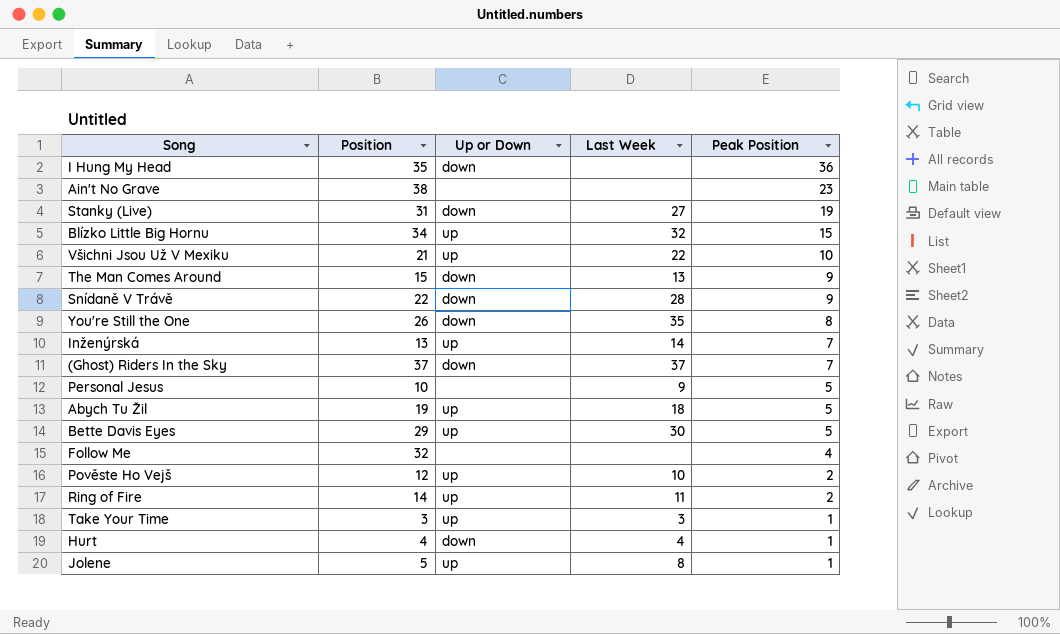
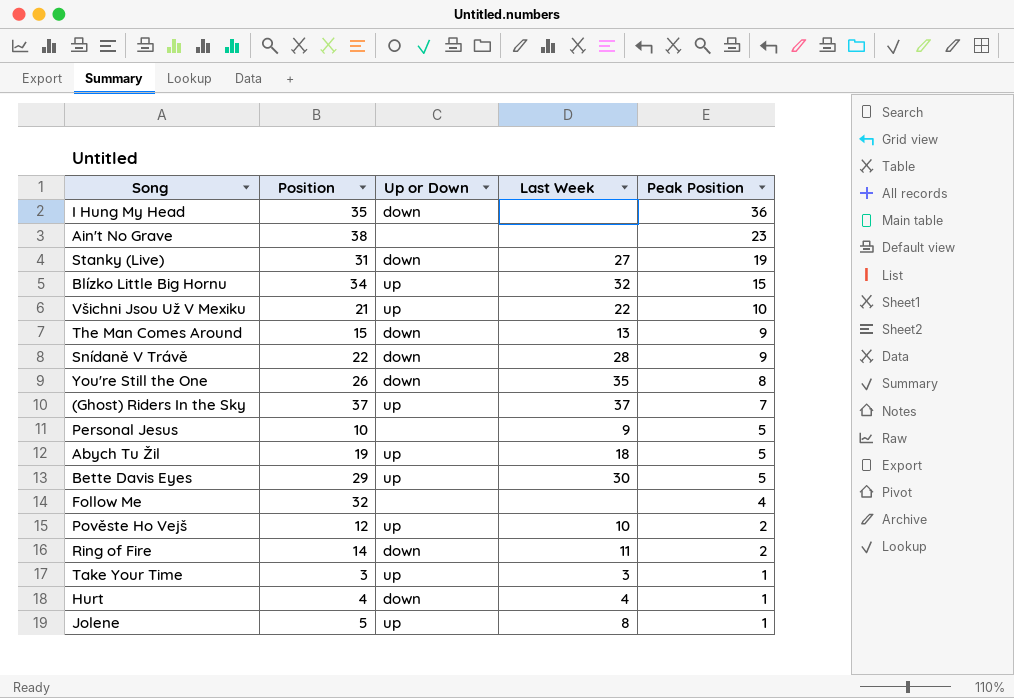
row Inženýrská: 13 | up | 14 | 7 -> none
(Ghost) Riders In the Sky | Up or Down: down -> up
Ring of Fire | Up or Down: up -> down

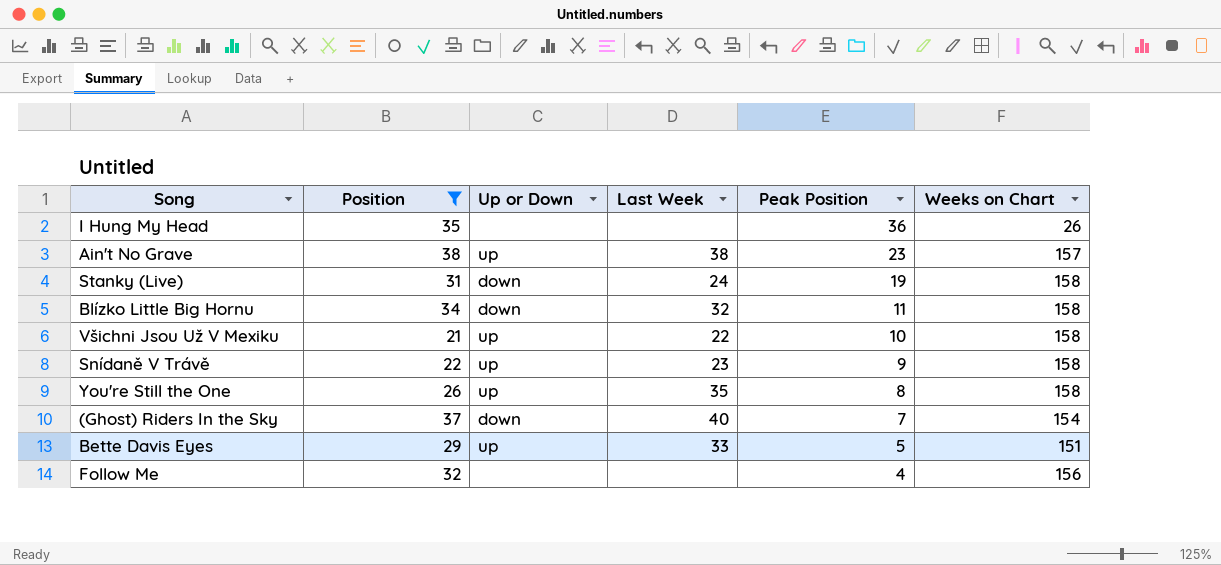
filter: none -> Position >= 21
column Weeks on Chart | position: none -> 6
I Hung My Head | Up or Down: down -> none
Ain't No Grave | Up or Down: none -> up
Ain't No Grave | Last Week: none -> 38
Stanky (Live) | Last Week: 27 -> 24
Blízko Little Big Hornu | Up or Down: up -> down
Blízko Little Big Hornu | Peak Position: 15 -> 11
Snídaně V Trávě | Up or Down: down -> up
Snídaně V Trávě | Last Week: 28 -> 23
You're Still the One | Up or Down: down -> up
(Ghost) Riders In the Sky | Up or Down: up -> down
(Ghost) Riders In the Sky | Last Week: 37 -> 40
Bette Davis Eyes | Last Week: 30 -> 33

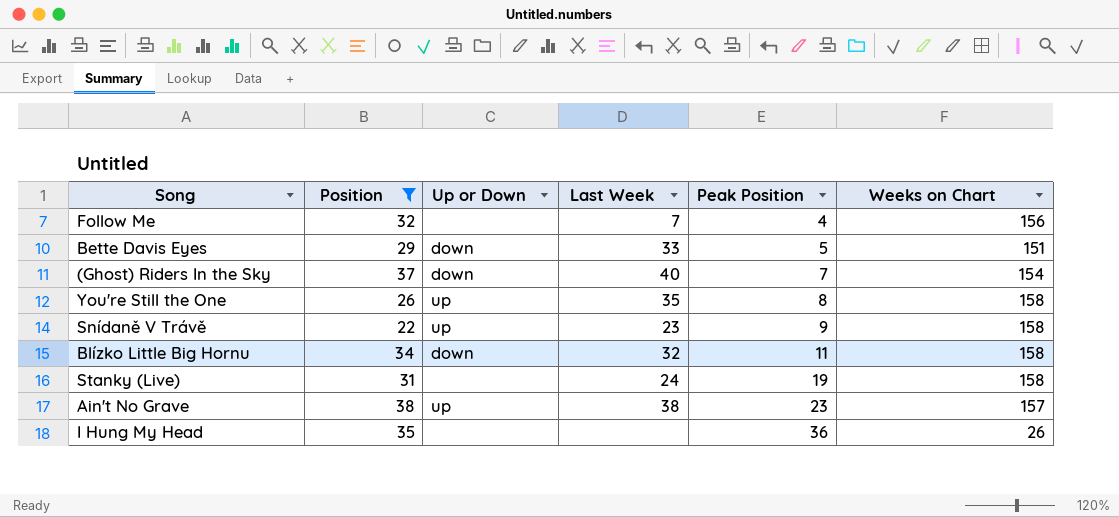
row order: Peak Position descending -> Peak Position ascending
row Všichni Jsou Už V Mexiku: 21 | up | 22 | 10 | 158 -> none
Follow Me | Last Week: none -> 7
Bette Davis Eyes | Up or Down: up -> down
Stanky (Live) | Up or Down: down -> none

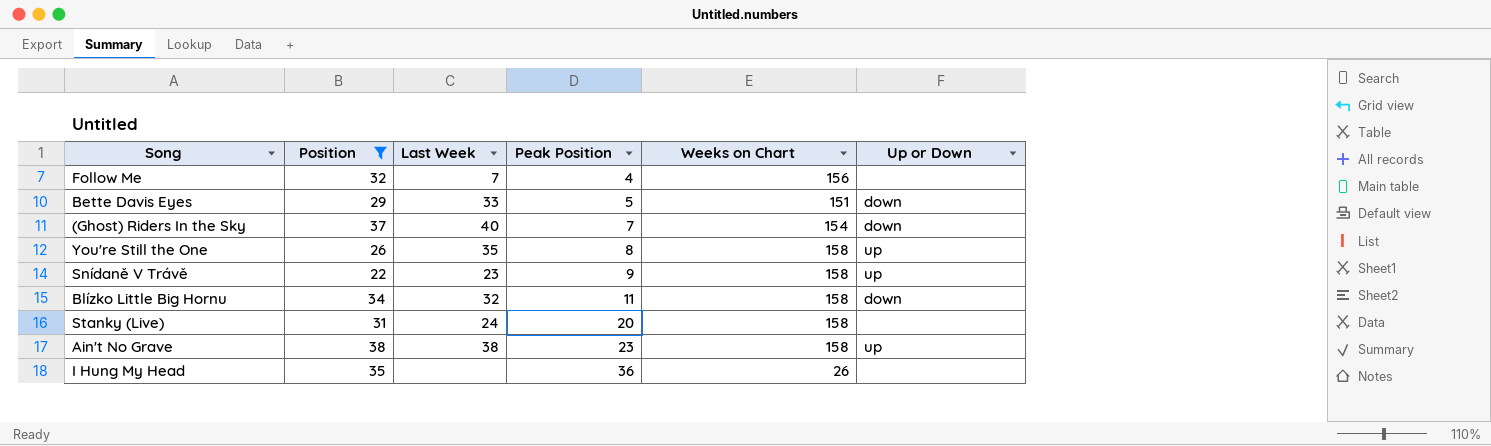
column Up or Down | position: 3 -> 6
Stanky (Live) | Peak Position: 19 -> 20
Ain't No Grave | Weeks on Chart: 157 -> 158

